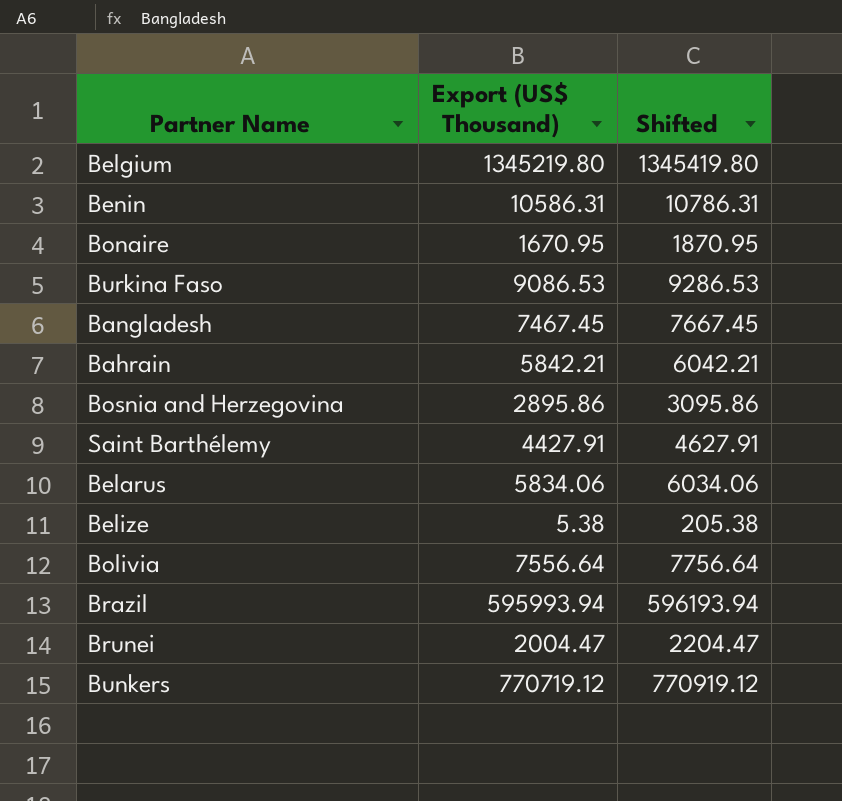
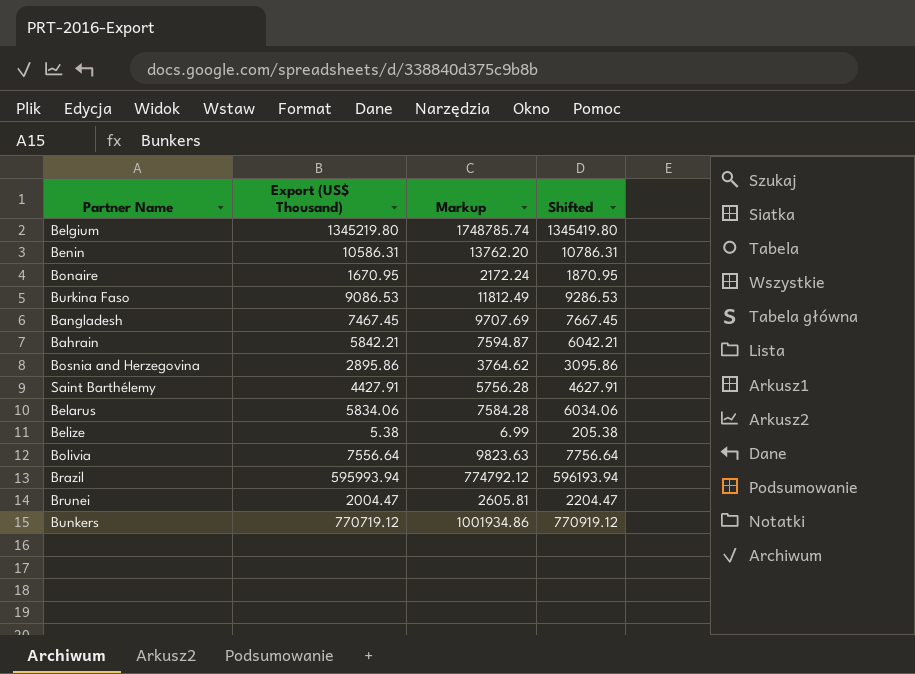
column Markup | formula: none -> [Export (US$ Thousand)] * 1.3

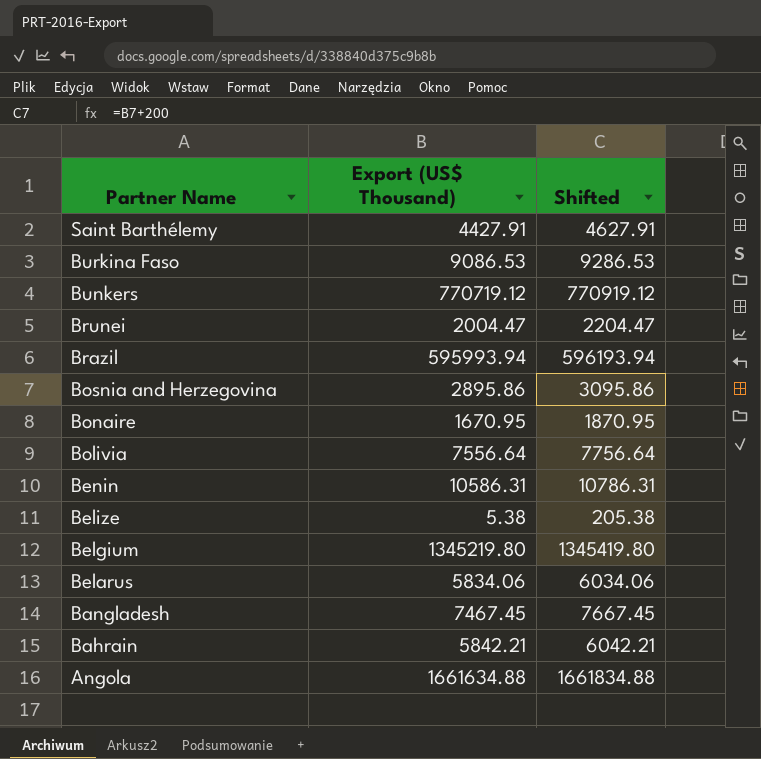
row order: none -> Partner Name descending
column Markup | formula: [Export (US$ Thousand)] * 1.3 -> none
row Angola: none -> 1661634.88 | 1661834.88

